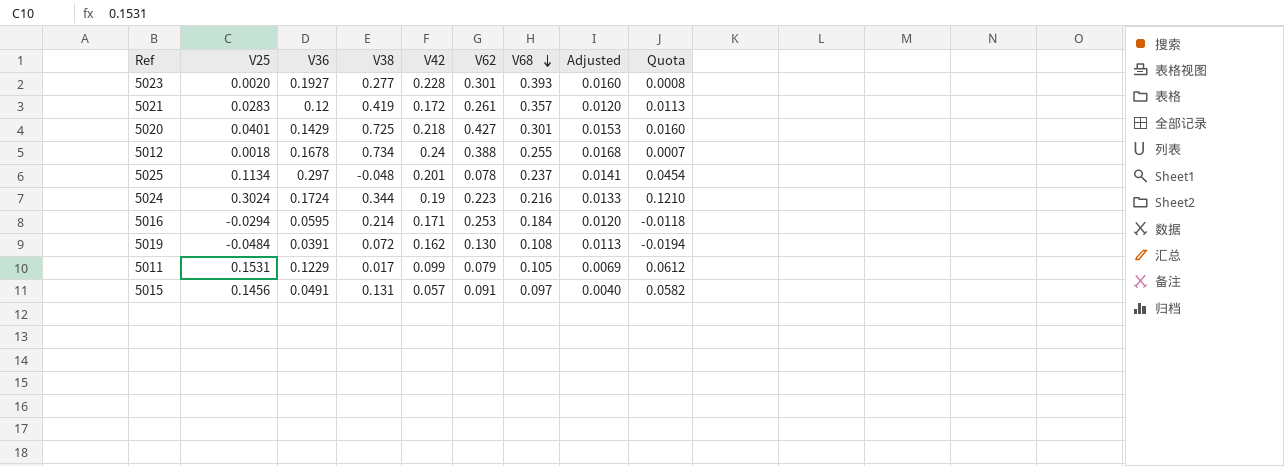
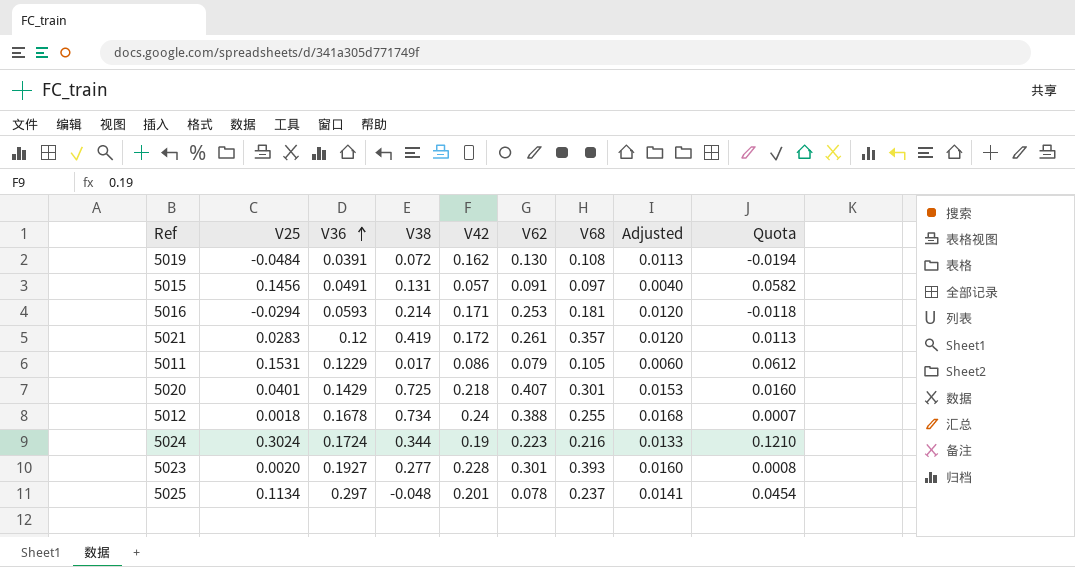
row order: V68 descending -> V36 ascending
5016 | V36: 0.0595 -> 0.0593
5016 | V68: 0.184 -> 0.181
5011 | V42: 0.099 -> 0.086
5011 | Adjusted: 0.0069 -> 0.0060
5020 | V62: 0.427 -> 0.407

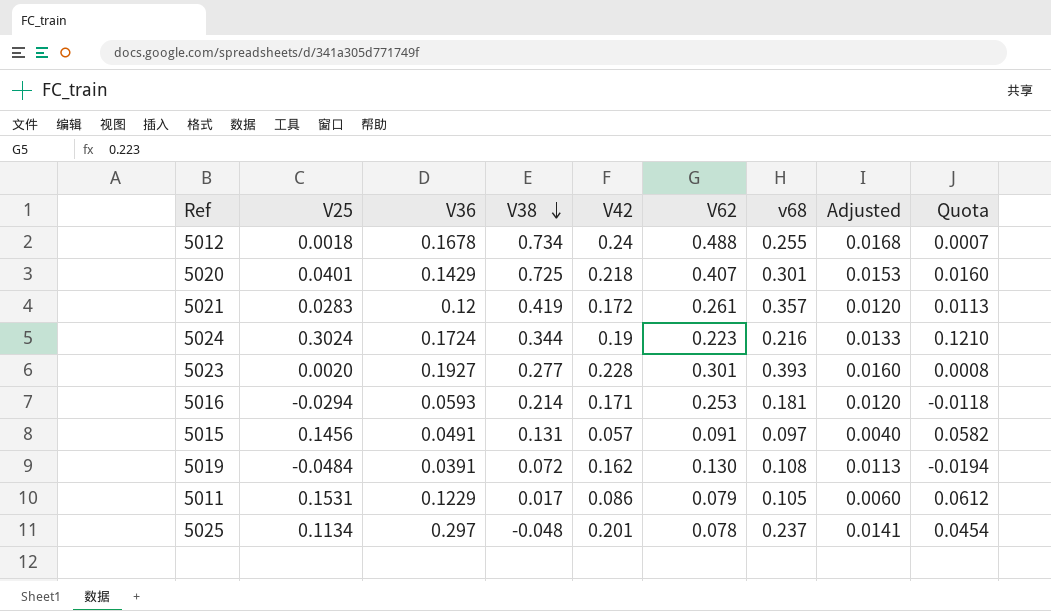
row order: V36 ascending -> V38 descending
column name: V68 -> v68
5012 | V62: 0.388 -> 0.488

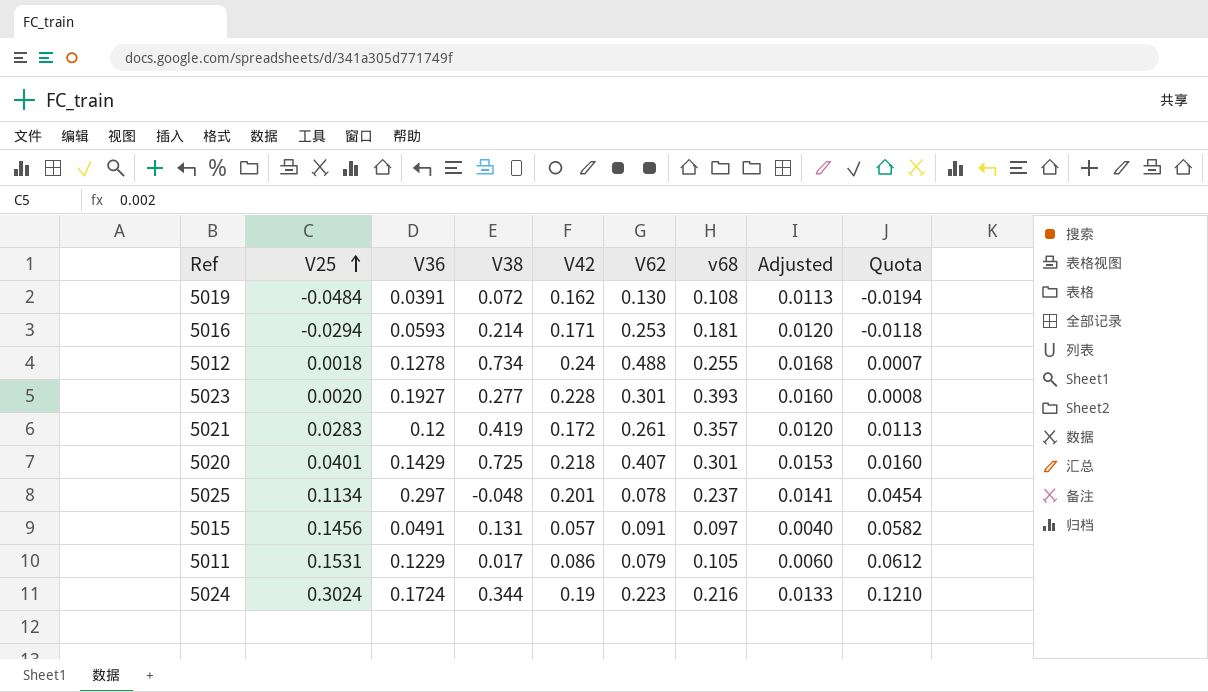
row order: V38 descending -> V25 ascending
5012 | V36: 0.1678 -> 0.1278

